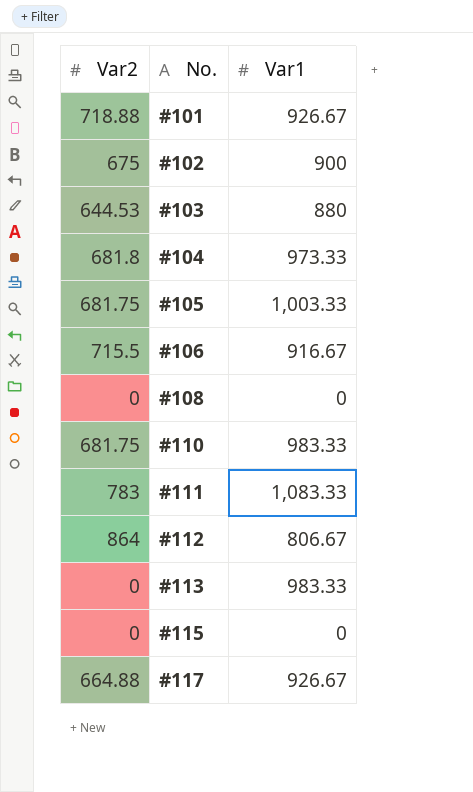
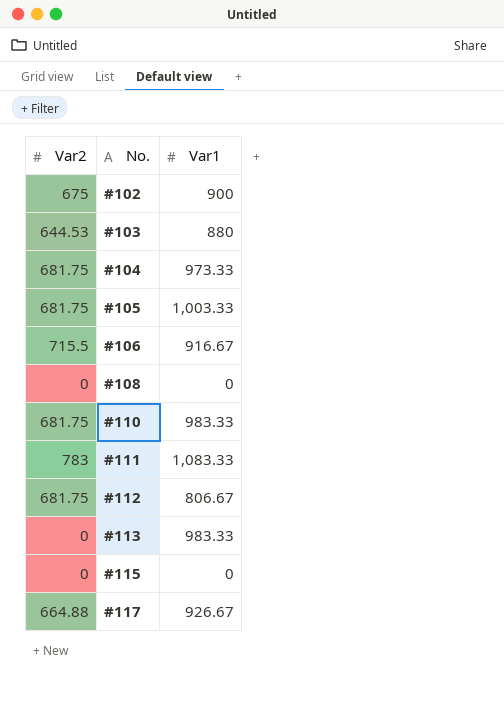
row #101: 718.88 | 926.67 -> none
#104 | Var2: 681.8 -> 681.75
#112 | Var2: 864 -> 681.75

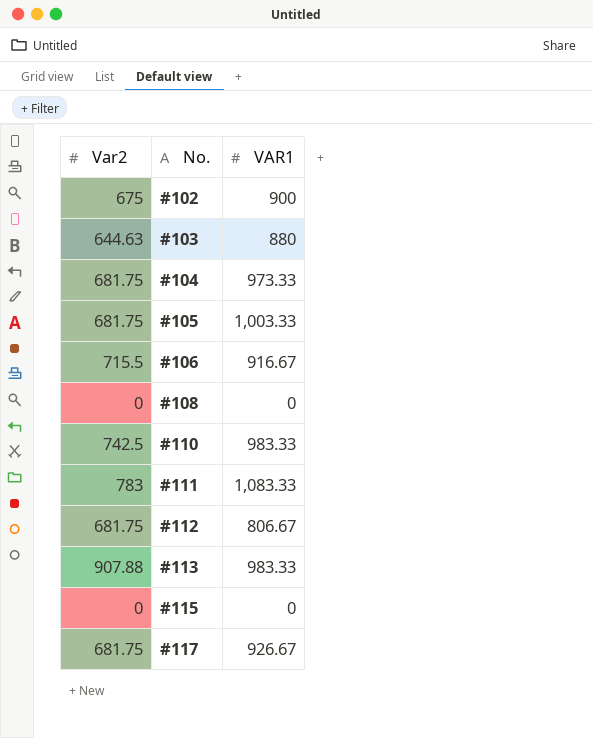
column name: Var1 -> VAR1
#103 | Var2: 644.53 -> 644.63
#110 | Var2: 681.75 -> 742.5
#113 | Var2: 0 -> 907.88
#117 | Var2: 664.88 -> 681.75

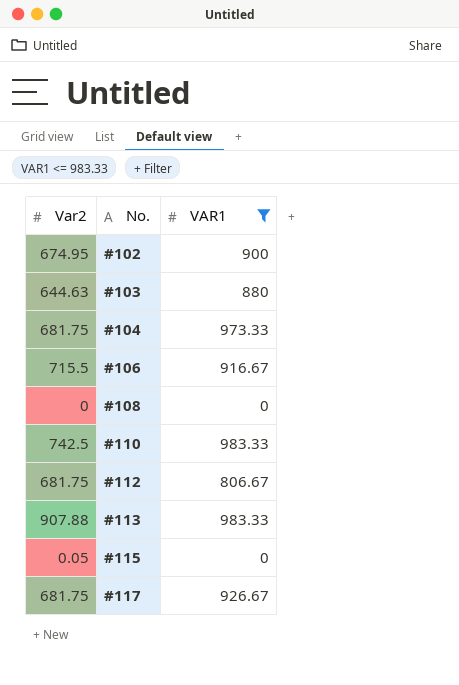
filter: none -> VAR1 <= 983.33
#102 | Var2: 675 -> 674.95
#115 | Var2: 0 -> 0.05

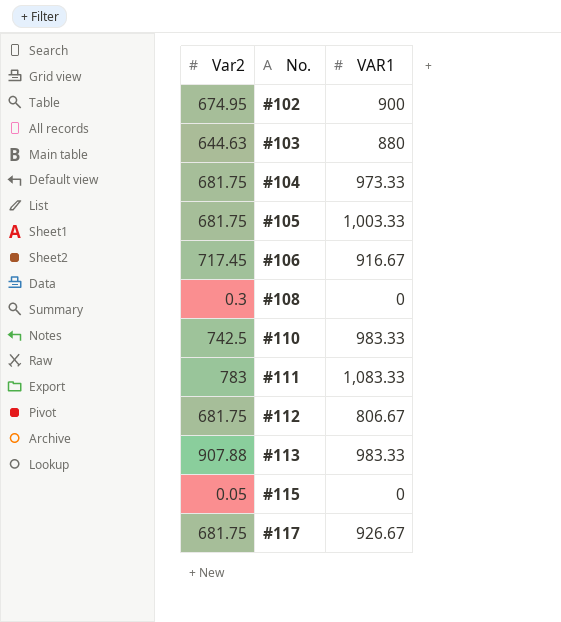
filter: VAR1 <= 983.33 -> none
#106 | Var2: 715.5 -> 717.45
#108 | Var2: 0 -> 0.3

